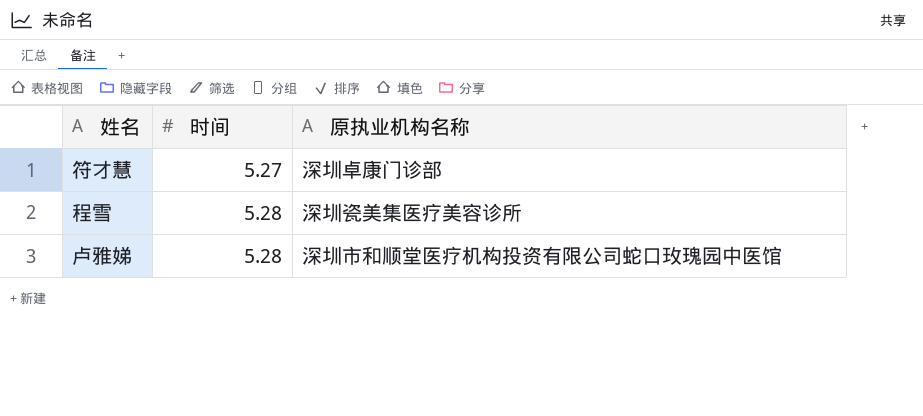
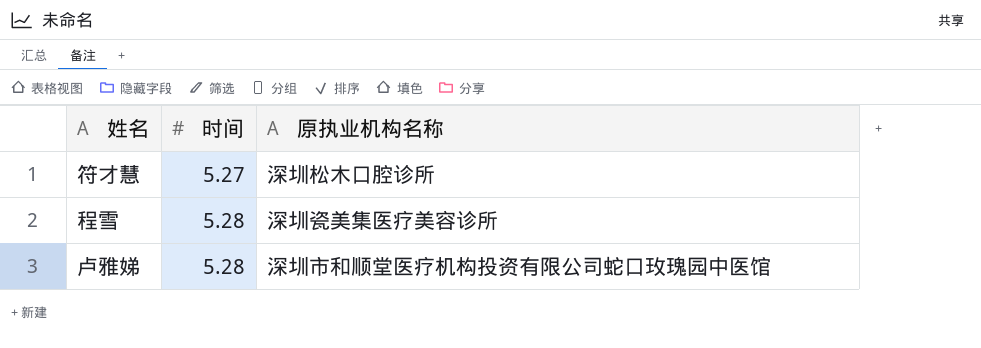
符才慧 | 原执业机构名称: 深圳卓康门诊部 -> 深圳松木口腔诊所

